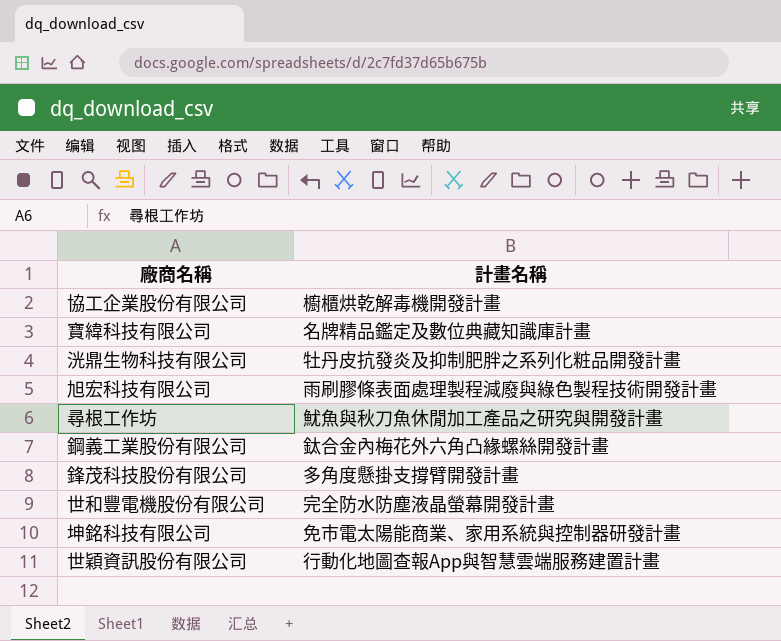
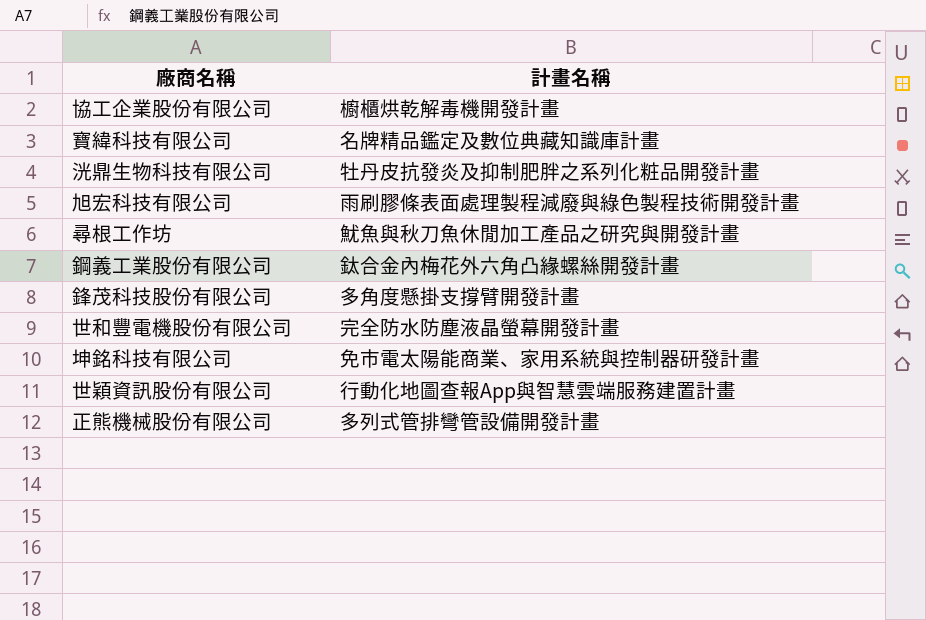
row 正熊機械股份有限公司: none -> 多列式管排彎管設備開發計畫

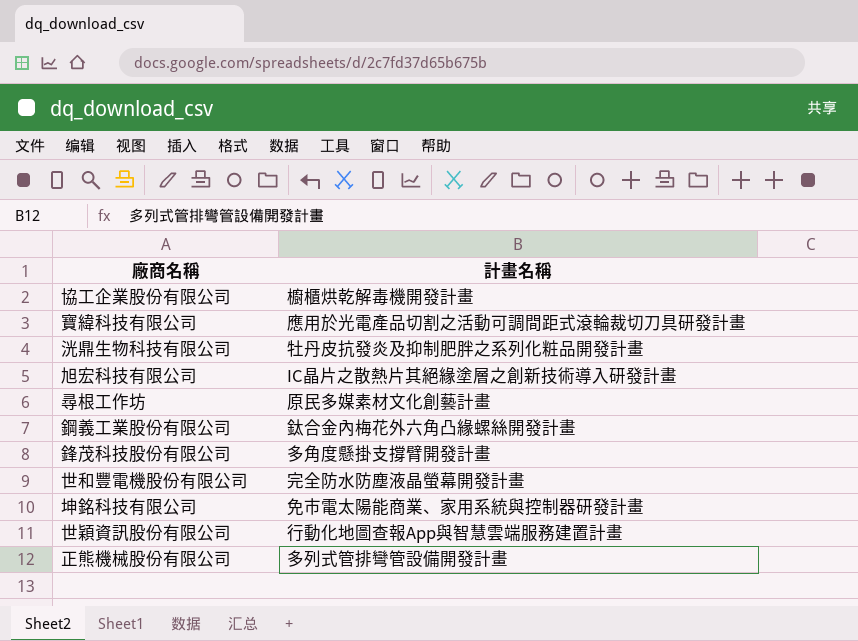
寶緯科技有限公司 | 計畫名稱: 名牌精品鑑定及數位典藏知識庫計畫 -> 應用於光電產品切割之活動可調間距式滾輪裁切刀具研發計畫
旭宏科技有限公司 | 計畫名稱: 雨刷膠條表面處理製程減廢與綠色製程技術開發計畫 -> IC晶片之散熱片其絕緣塗層之創新技術導入研發計畫
尋根工作坊 | 計畫名稱: 魷魚與秋刀魚休閒加工產品之研究與開發計畫 -> 原民多媒素材文化創藝計畫

